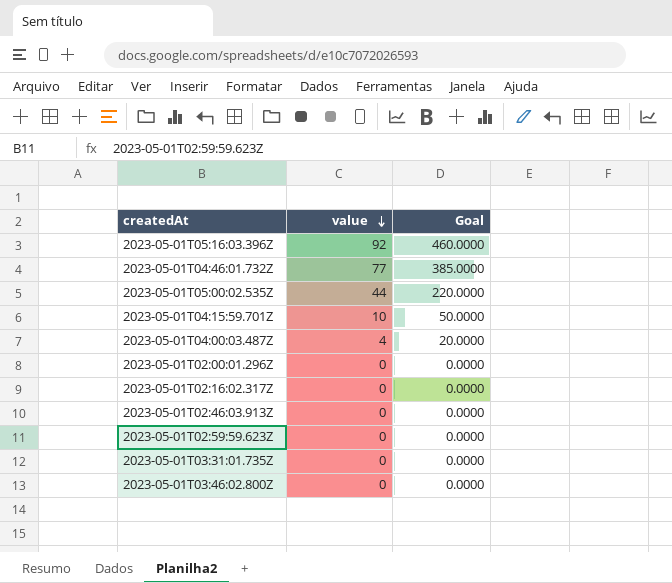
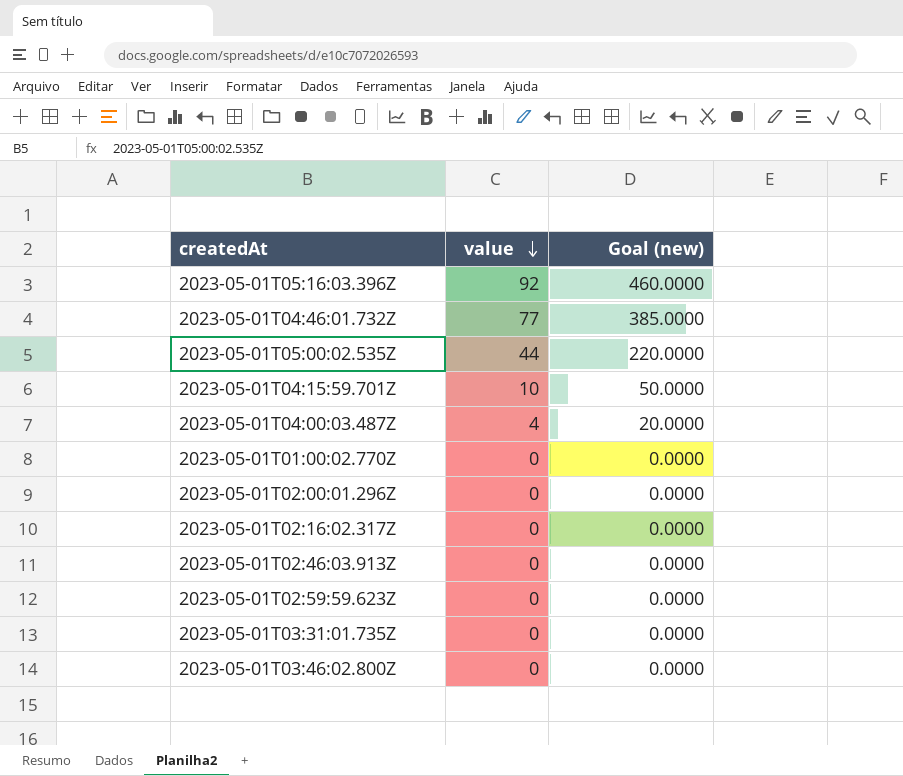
column name: Goal -> Goal (new)
row 2023-05-01T01:00:02.770Z: none -> 0 | 0.0000

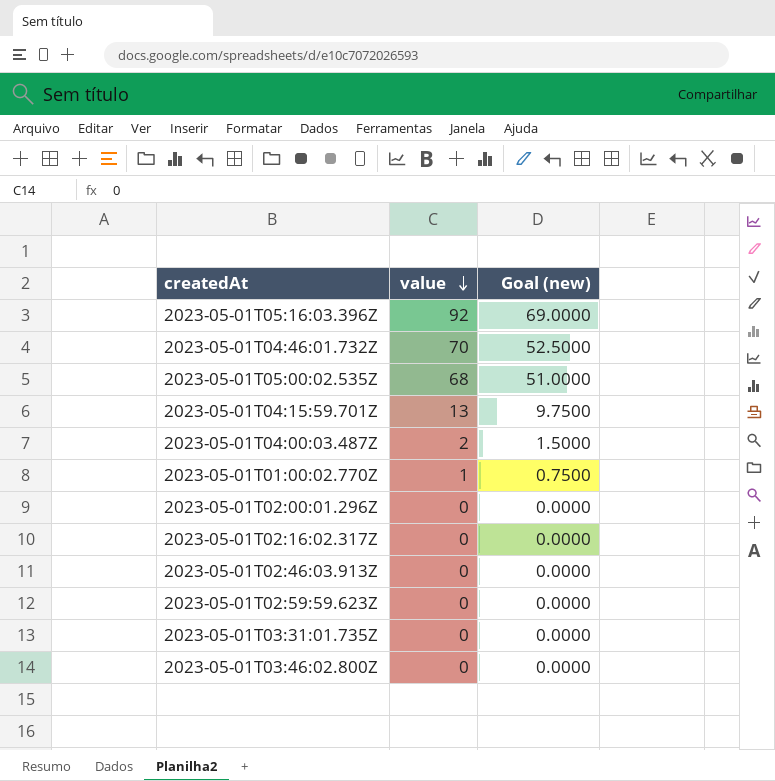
column Goal (new) | formula: [value] * 5 -> [value] * 0.75
2023-05-01T04:46:01.732Z | value: 77 -> 70
2023-05-01T05:00:02.535Z | value: 44 -> 68
2023-05-01T04:15:59.701Z | value: 10 -> 13
2023-05-01T04:00:03.487Z | value: 4 -> 2
2023-05-01T01:00:02.770Z | value: 0 -> 1

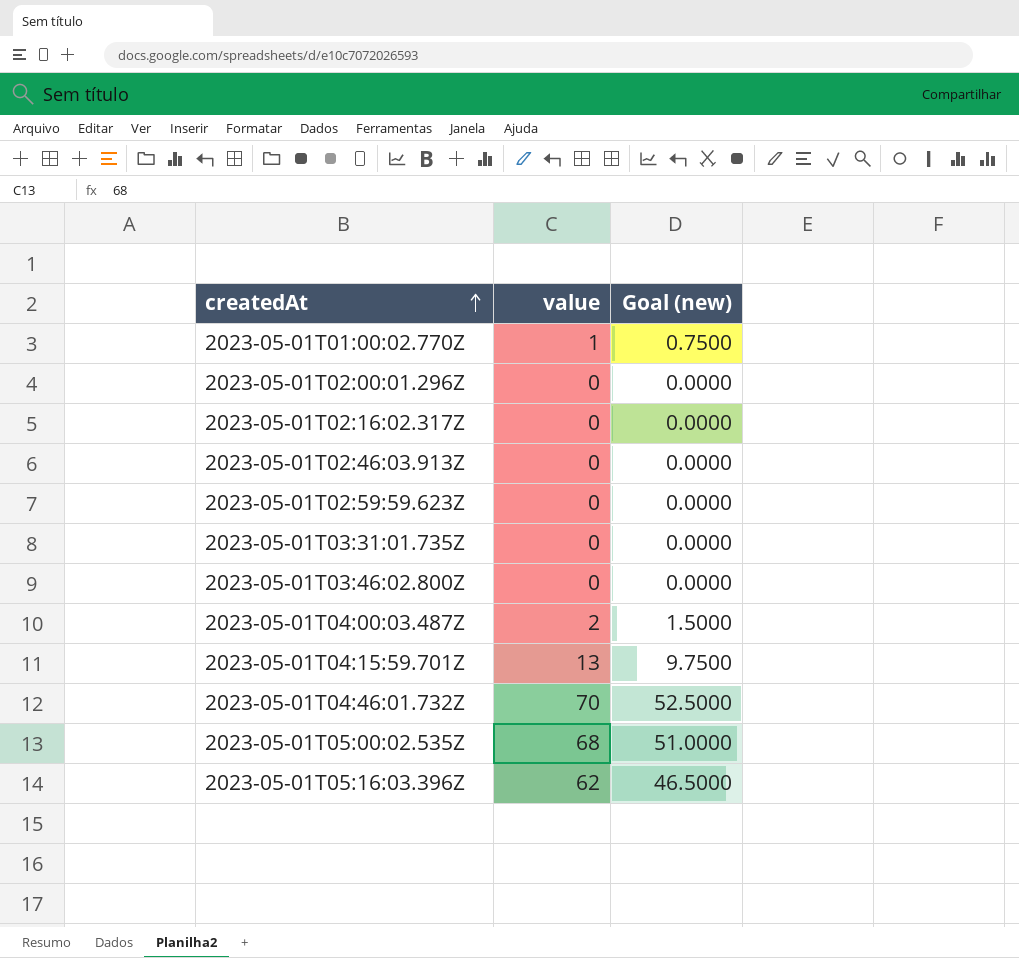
row order: value descending -> createdAt ascending
2023-05-01T05:16:03.396Z | value: 92 -> 62
2023-05-01T05:16:03.396Z | Goal (new): 69.0000 -> 46.5000

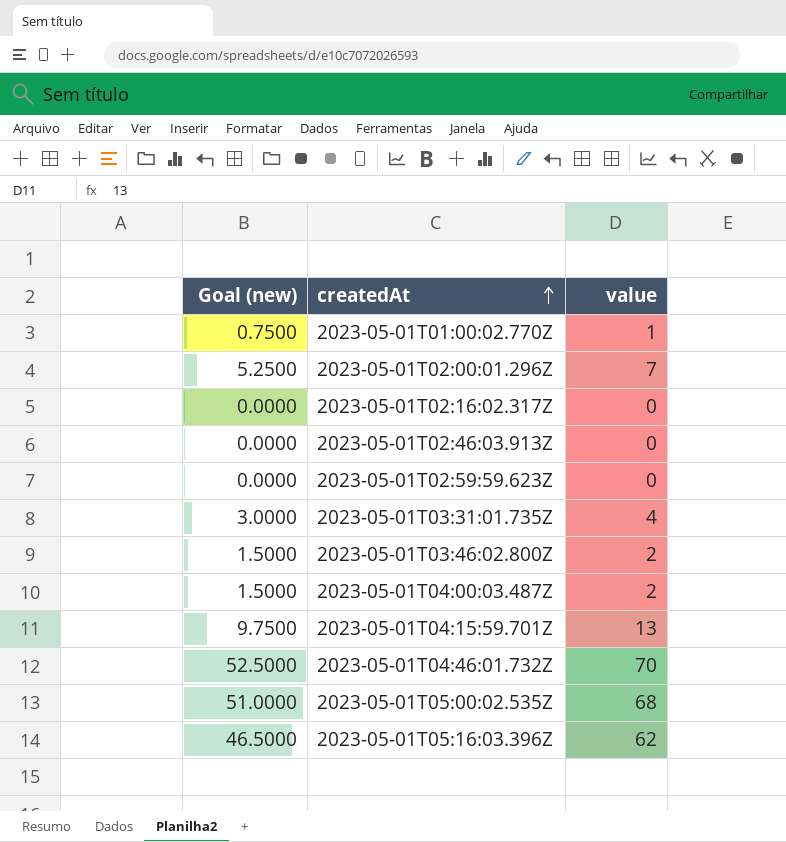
column Goal (new) | position: 3 -> 1
2023-05-01T02:00:01.296Z | Goal (new): 0.0000 -> 5.2500
2023-05-01T02:00:01.296Z | value: 0 -> 7
2023-05-01T03:31:01.735Z | Goal (new): 0.0000 -> 3.0000
2023-05-01T03:31:01.735Z | value: 0 -> 4
2023-05-01T03:46:02.800Z | Goal (new): 0.0000 -> 1.5000
2023-05-01T03:46:02.800Z | value: 0 -> 2

